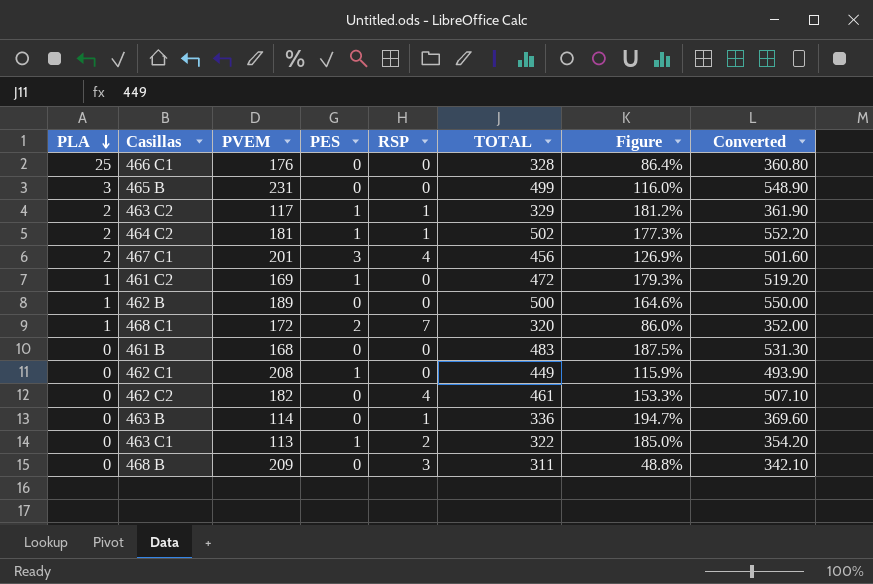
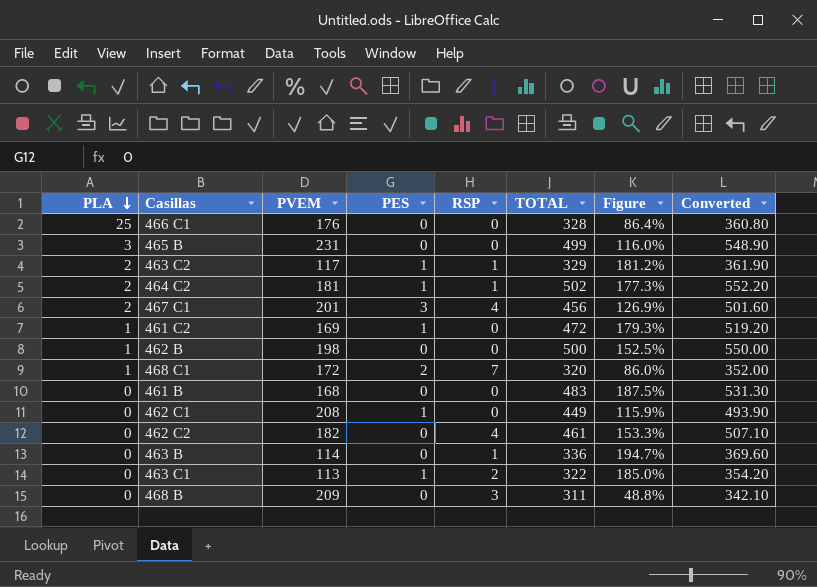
462 B | PVEM: 189 -> 198
462 B | Figure: 164.6% -> 152.5%

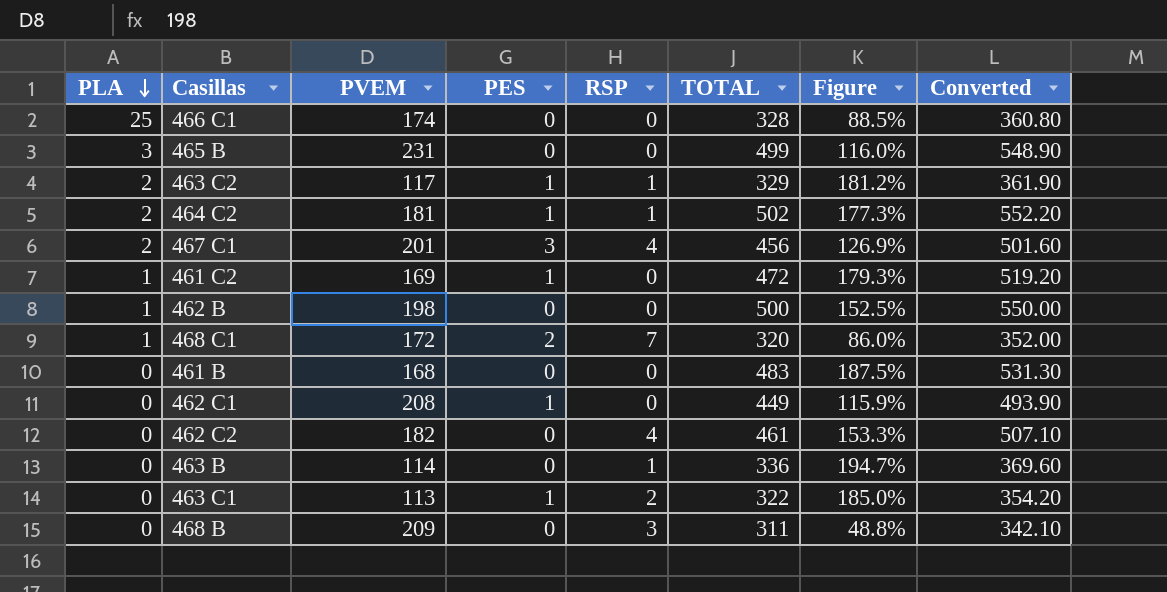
466 C1 | PVEM: 176 -> 174
466 C1 | Figure: 86.4% -> 88.5%

